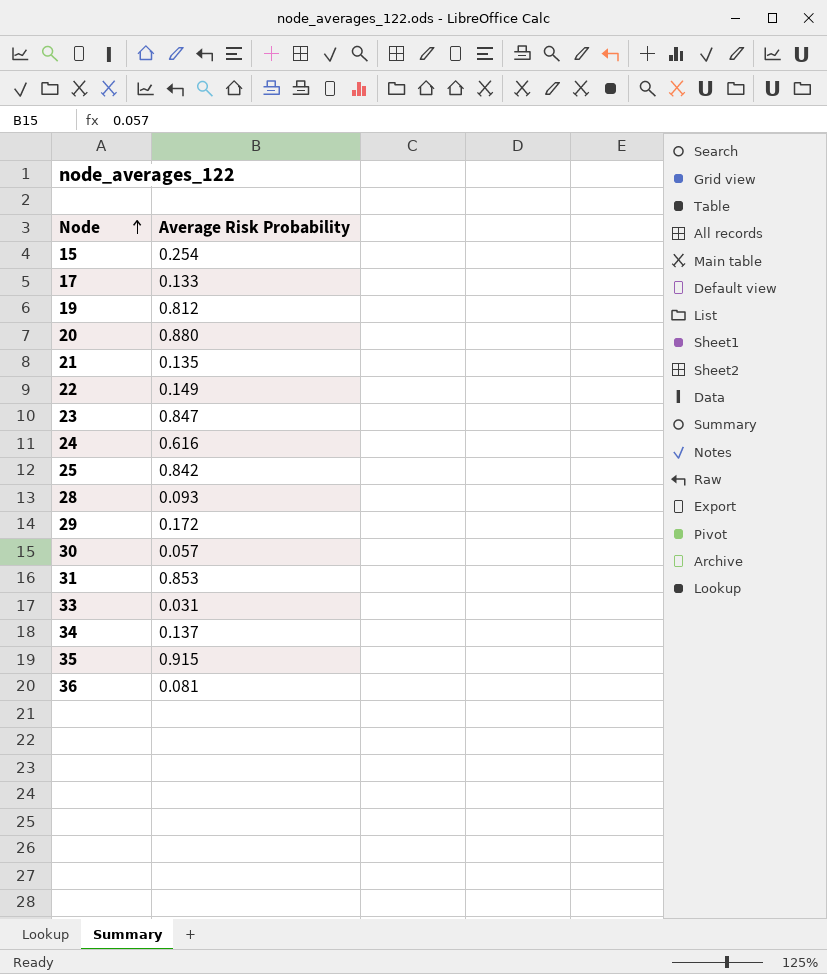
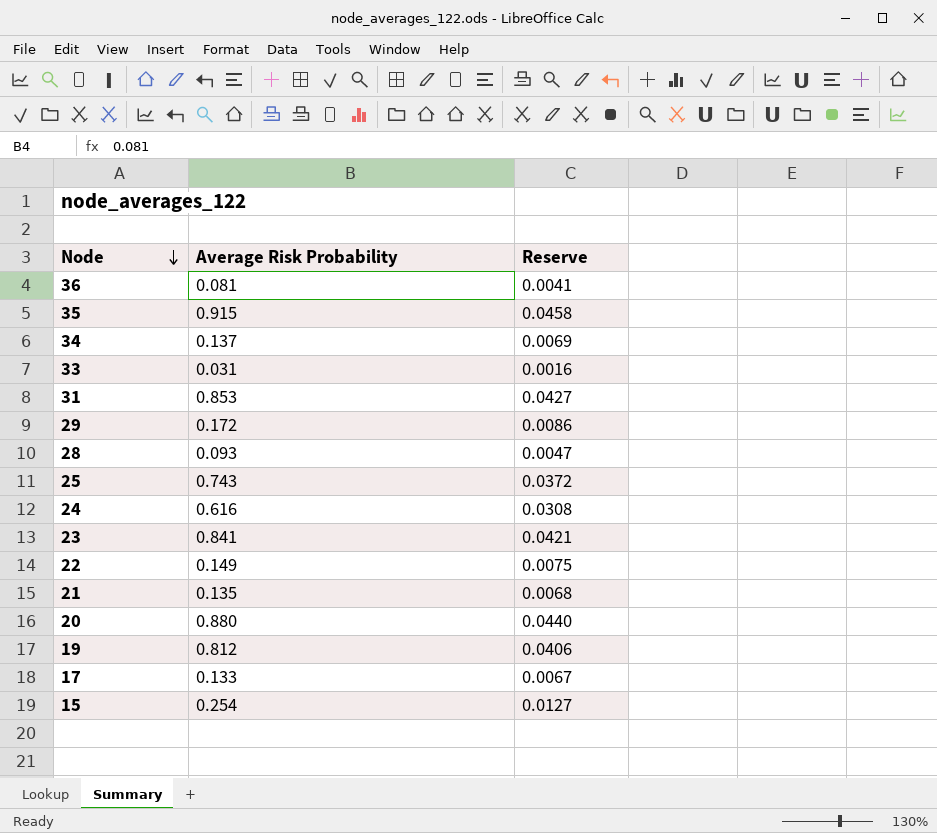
row order: Node ascending -> Node descending
column Reserve | formula: none -> [Average Risk Probability] * 0.05
row 30: 0.057 -> none
25 | Average Risk Probability: 0.842 -> 0.743
23 | Average Risk Probability: 0.847 -> 0.841

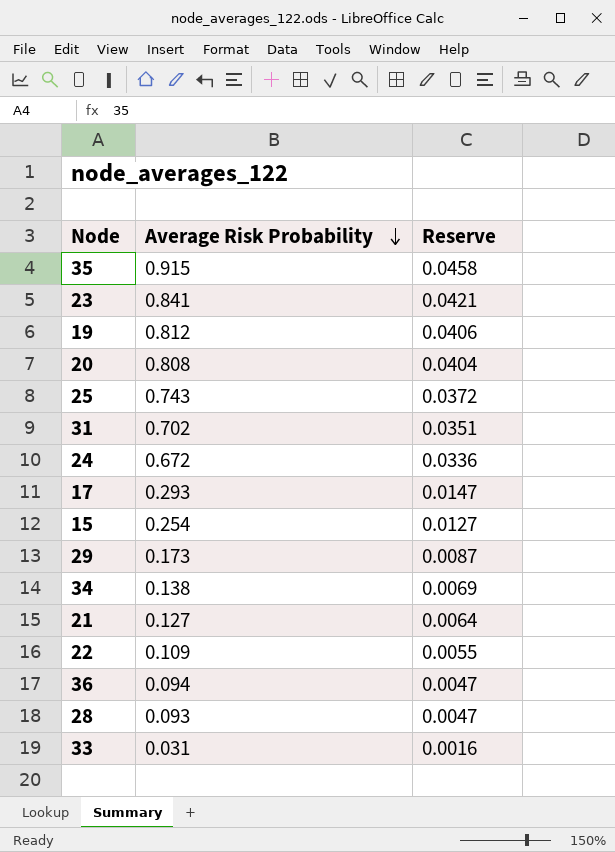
row order: Node descending -> Average Risk Probability descending
20 | Average Risk Probability: 0.880 -> 0.808
20 | Reserve: 0.0440 -> 0.0404
31 | Average Risk Probability: 0.853 -> 0.702
31 | Reserve: 0.0427 -> 0.0351
24 | Average Risk Probability: 0.616 -> 0.672
24 | Reserve: 0.0308 -> 0.0336
17 | Average Risk Probability: 0.133 -> 0.293
17 | Reserve: 0.0067 -> 0.0147
29 | Average Risk Probability: 0.172 -> 0.173
29 | Reserve: 0.0086 -> 0.0087
34 | Average Risk Probability: 0.137 -> 0.138
21 | Average Risk Probability: 0.135 -> 0.127
21 | Reserve: 0.0068 -> 0.0064
22 | Average Risk Probability: 0.149 -> 0.109
22 | Reserve: 0.0075 -> 0.0055
36 | Average Risk Probability: 0.081 -> 0.094
36 | Reserve: 0.0041 -> 0.0047

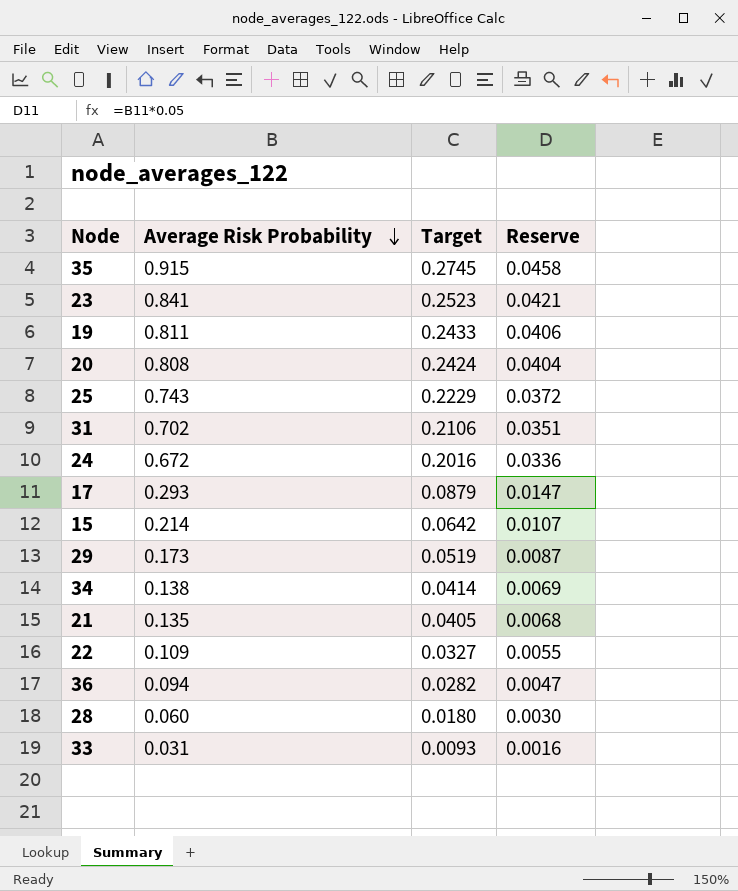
column Target | formula: none -> [Average Risk Probability] * 0.3
19 | Average Risk Probability: 0.812 -> 0.811
15 | Average Risk Probability: 0.254 -> 0.214
15 | Reserve: 0.0127 -> 0.0107
21 | Average Risk Probability: 0.127 -> 0.135
21 | Reserve: 0.0064 -> 0.0068
28 | Average Risk Probability: 0.093 -> 0.060
28 | Reserve: 0.0047 -> 0.0030

